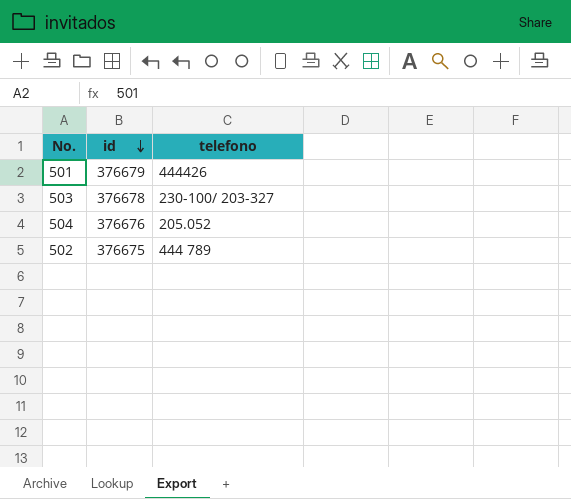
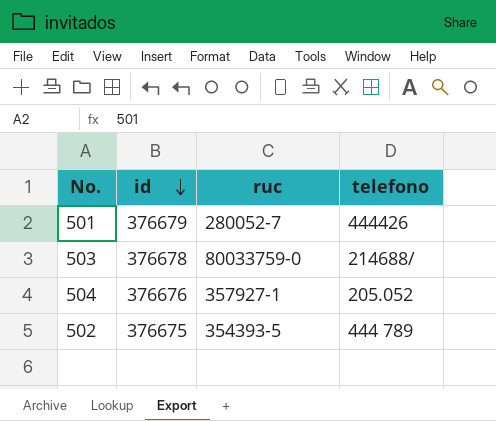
column ruc | position: none -> 3
503 | telefono: 230-100/ 203-327 -> 214688/

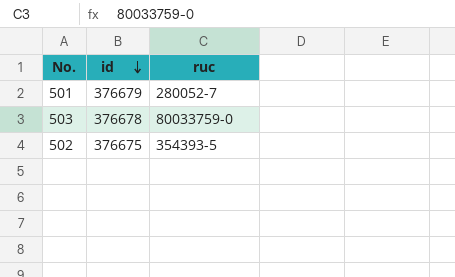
column telefono | position: 4 -> none
row 504: 376676 | 357927-1 | 205.052 -> none

